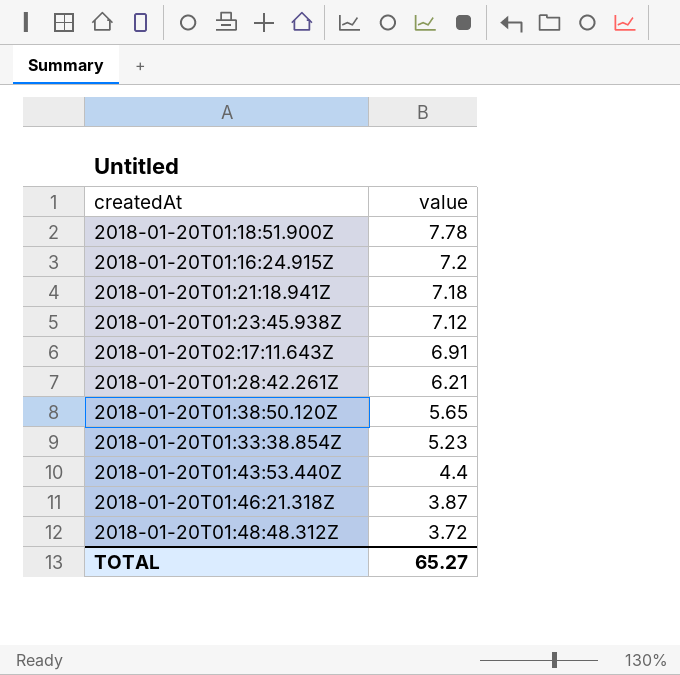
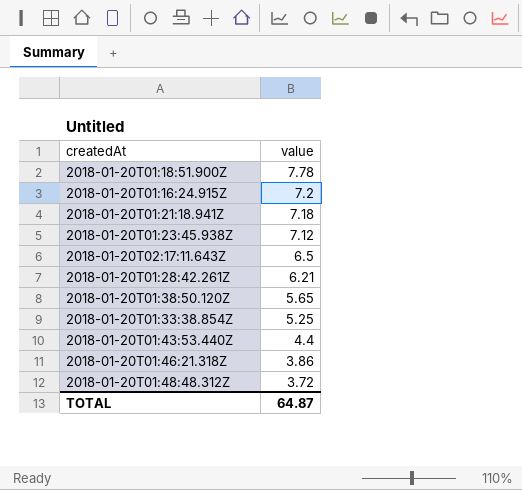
2018-01-20T02:17:11.643Z | value: 6.91 -> 6.5
2018-01-20T01:33:38.854Z | value: 5.23 -> 5.25
2018-01-20T01:46:21.318Z | value: 3.87 -> 3.86
TOTAL | value: 65.27 -> 64.87

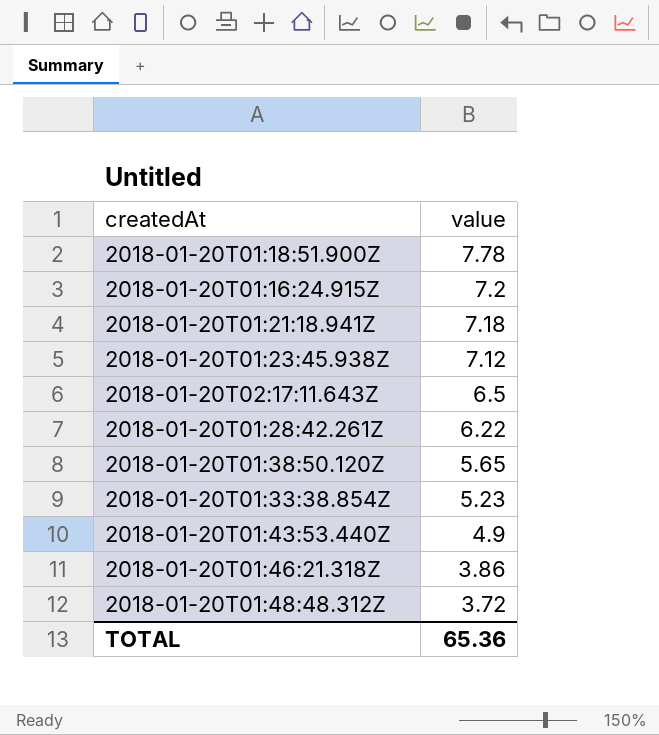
2018-01-20T01:28:42.261Z | value: 6.21 -> 6.22
2018-01-20T01:33:38.854Z | value: 5.25 -> 5.23
2018-01-20T01:43:53.440Z | value: 4.4 -> 4.9
TOTAL | value: 64.87 -> 65.36

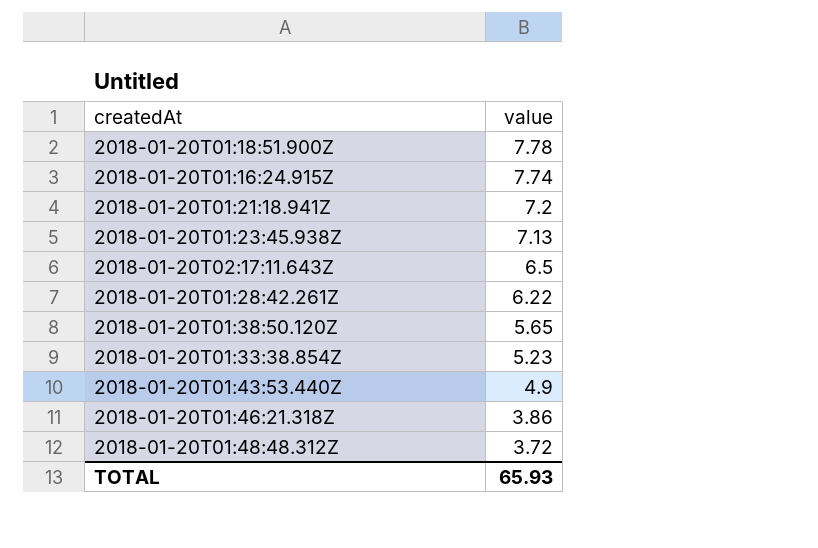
2018-01-20T01:16:24.915Z | value: 7.2 -> 7.74
2018-01-20T01:21:18.941Z | value: 7.18 -> 7.2
2018-01-20T01:23:45.938Z | value: 7.12 -> 7.13
TOTAL | value: 65.36 -> 65.93

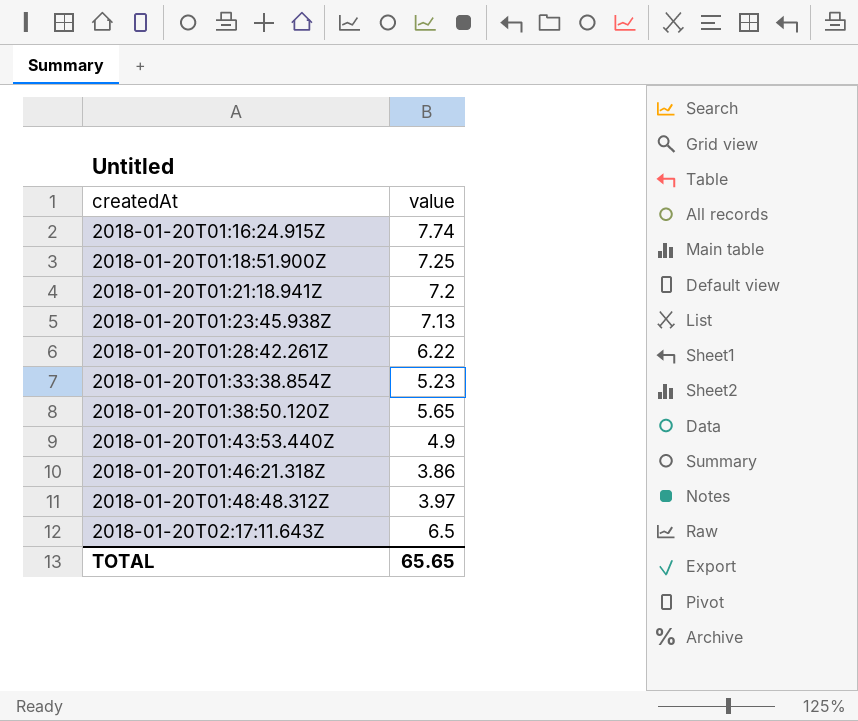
row order: value descending -> createdAt ascending
2018-01-20T01:18:51.900Z | value: 7.78 -> 7.25
2018-01-20T01:48:48.312Z | value: 3.72 -> 3.97
TOTAL | value: 65.93 -> 65.65

